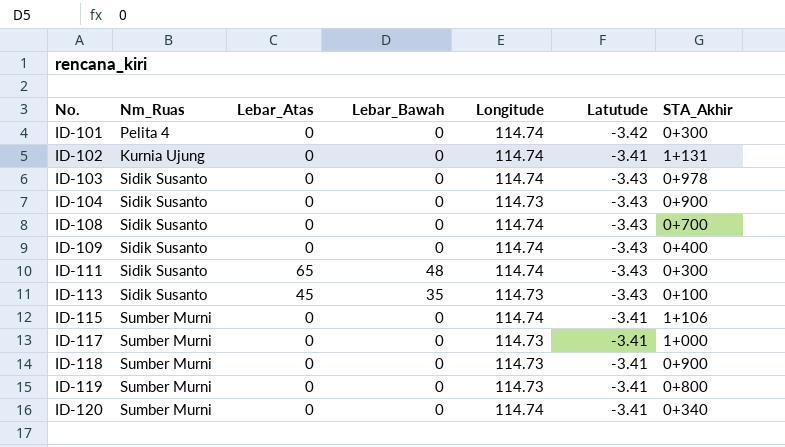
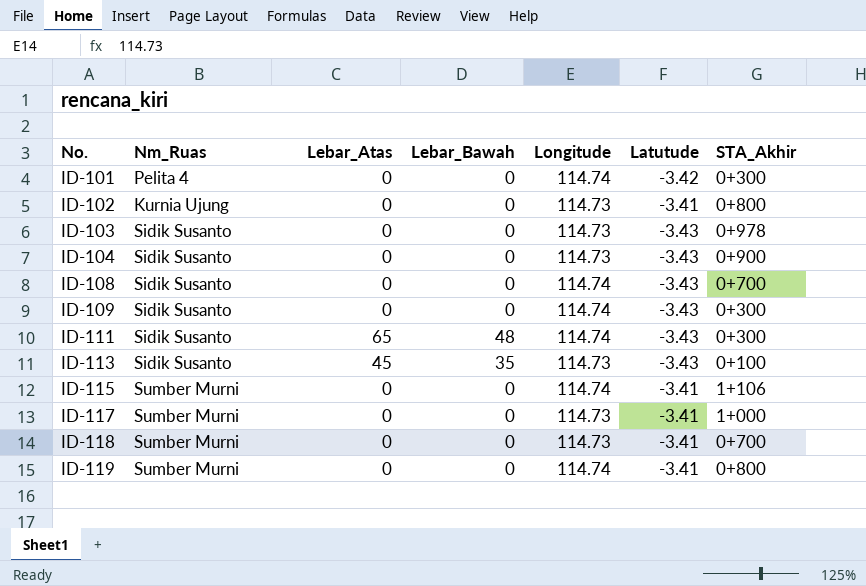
row ID-120: Sumber Murni | 0 | 0 | 114.74 | -3.41 | 0+340 -> none
ID-102 | Longitude: 114.74 -> 114.73
ID-102 | STA_Akhir: 1+131 -> 0+800
ID-103 | Longitude: 114.74 -> 114.73
ID-109 | STA_Akhir: 0+400 -> 0+300
ID-118 | STA_Akhir: 0+900 -> 0+700
ID-119 | Longitude: 114.73 -> 114.74

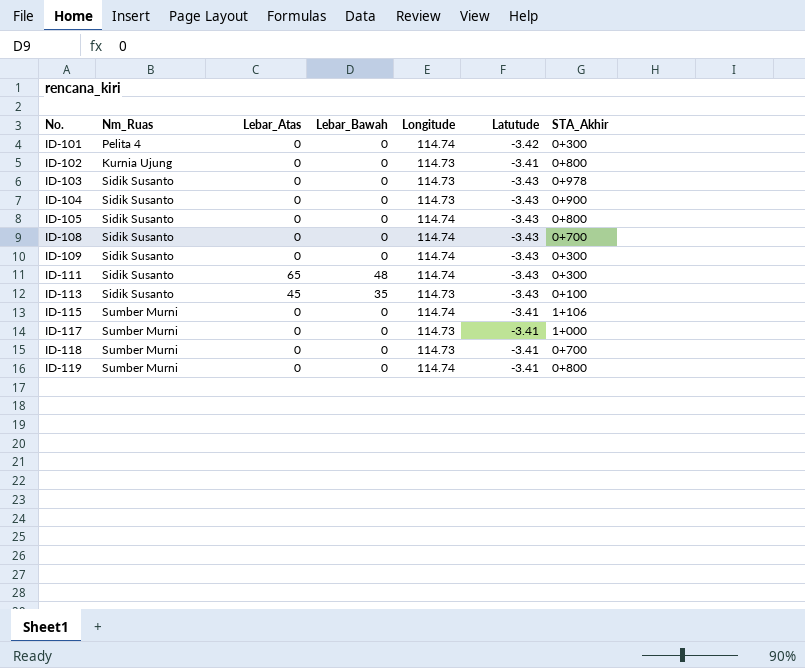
row ID-105: none -> Sidik Susanto | 0 | 0 | 114.74 | -3.43 | 0+800

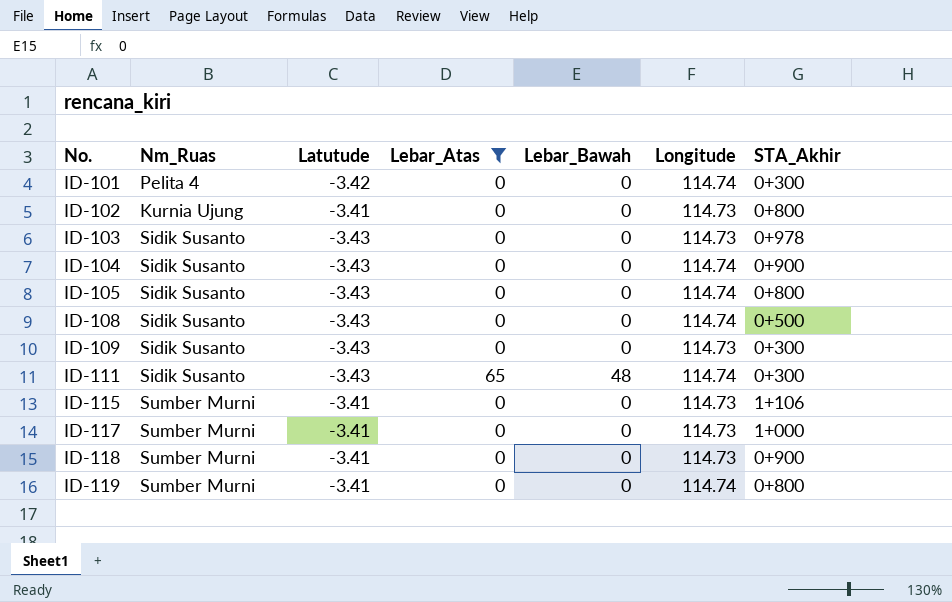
filter: none -> Lebar_Atas != 45
column Latutude | position: 6 -> 3
ID-104 | Longitude: 114.73 -> 114.74
ID-108 | STA_Akhir: 0+700 -> 0+500
ID-109 | Longitude: 114.74 -> 114.73
ID-115 | Longitude: 114.74 -> 114.73
ID-118 | STA_Akhir: 0+700 -> 0+900

